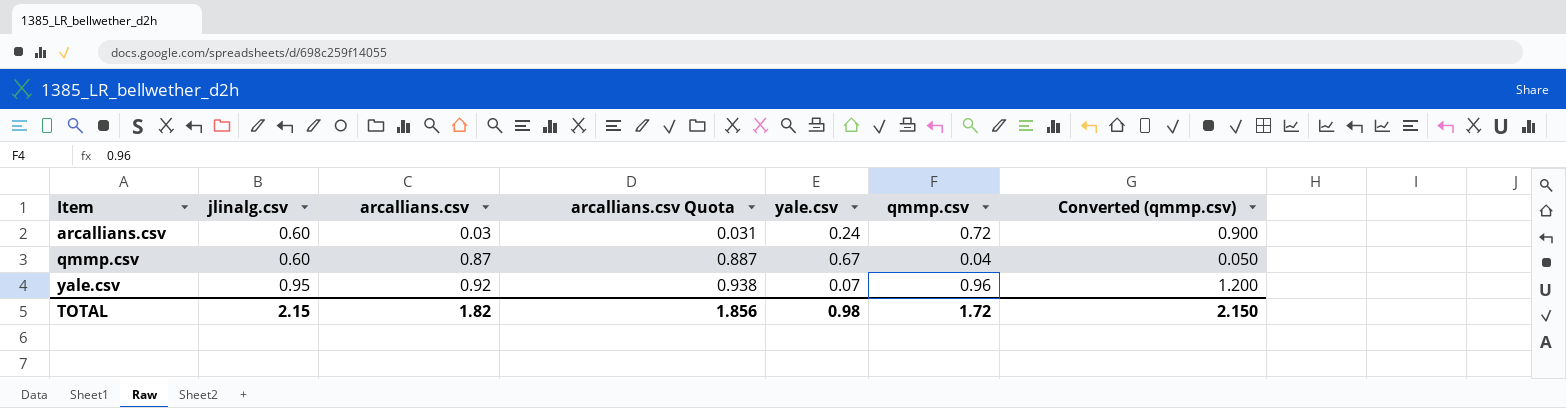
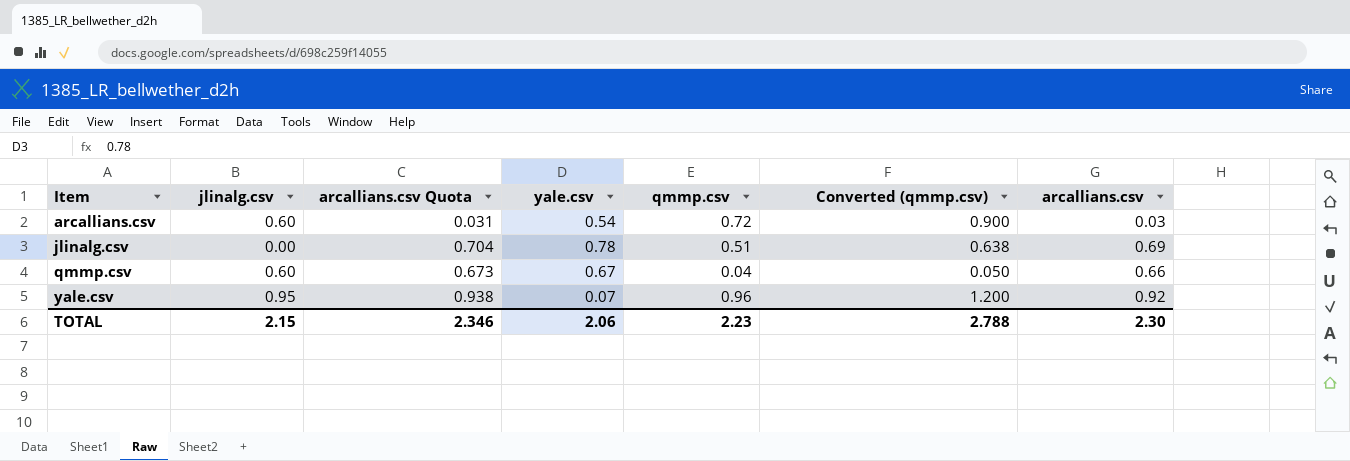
column arcallians.csv | position: 3 -> 7
arcallians.csv | yale.csv: 0.24 -> 0.54
row jlinalg.csv: none -> 0.00 | 0.704 | 0.78 | 0.51 | 0.638 | 0.69
qmmp.csv | arcallians.csv Quota: 0.887 -> 0.673
qmmp.csv | arcallians.csv: 0.87 -> 0.66
TOTAL | arcallians.csv Quota: 1.856 -> 2.346
TOTAL | yale.csv: 0.98 -> 2.06
TOTAL | qmmp.csv: 1.72 -> 2.23
TOTAL | Converted (qmmp.csv): 2.150 -> 2.788
TOTAL | arcallians.csv: 1.82 -> 2.30

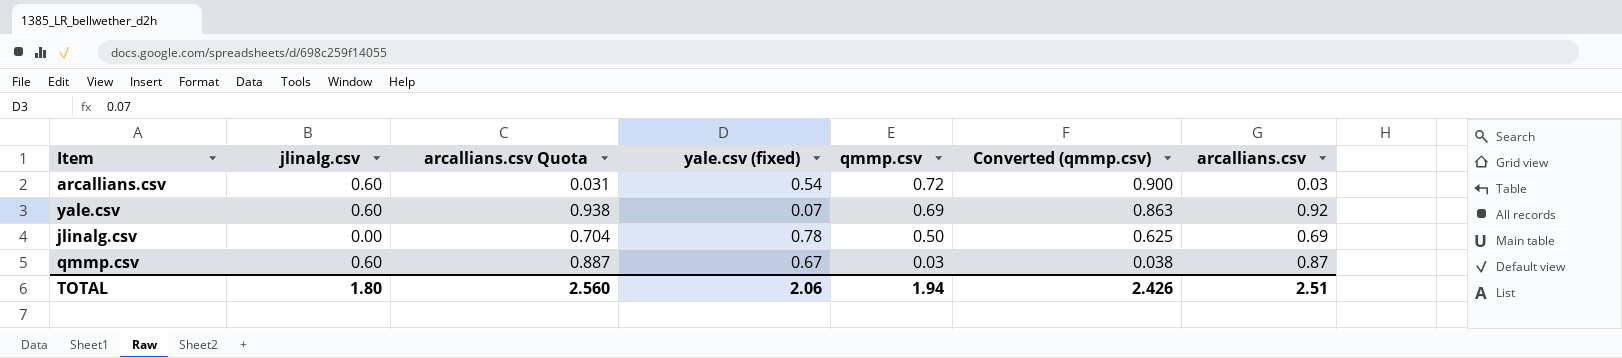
row order: Item ascending -> qmmp.csv descending
column name: yale.csv -> yale.csv (fixed)
yale.csv | jlinalg.csv: 0.95 -> 0.60
yale.csv | qmmp.csv: 0.96 -> 0.69
yale.csv | Converted (qmmp.csv): 1.200 -> 0.863
jlinalg.csv | qmmp.csv: 0.51 -> 0.50
jlinalg.csv | Converted (qmmp.csv): 0.638 -> 0.625
qmmp.csv | arcallians.csv Quota: 0.673 -> 0.887
qmmp.csv | qmmp.csv: 0.04 -> 0.03
qmmp.csv | Converted (qmmp.csv): 0.050 -> 0.038
qmmp.csv | arcallians.csv: 0.66 -> 0.87
TOTAL | jlinalg.csv: 2.15 -> 1.80
TOTAL | arcallians.csv Quota: 2.346 -> 2.560
TOTAL | qmmp.csv: 2.23 -> 1.94
TOTAL | Converted (qmmp.csv): 2.788 -> 2.426
TOTAL | arcallians.csv: 2.30 -> 2.51

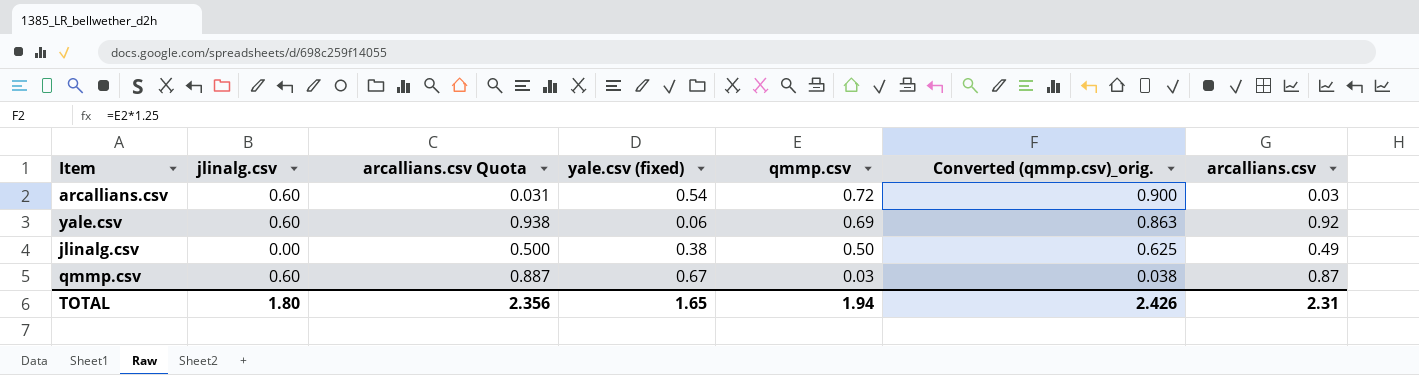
column name: Converted (qmmp.csv) -> Converted (qmmp.csv)_orig.
yale.csv | yale.csv (fixed): 0.07 -> 0.06
jlinalg.csv | arcallians.csv Quota: 0.704 -> 0.500
jlinalg.csv | yale.csv (fixed): 0.78 -> 0.38
jlinalg.csv | arcallians.csv: 0.69 -> 0.49
TOTAL | arcallians.csv Quota: 2.560 -> 2.356
TOTAL | yale.csv (fixed): 2.06 -> 1.65
TOTAL | arcallians.csv: 2.51 -> 2.31

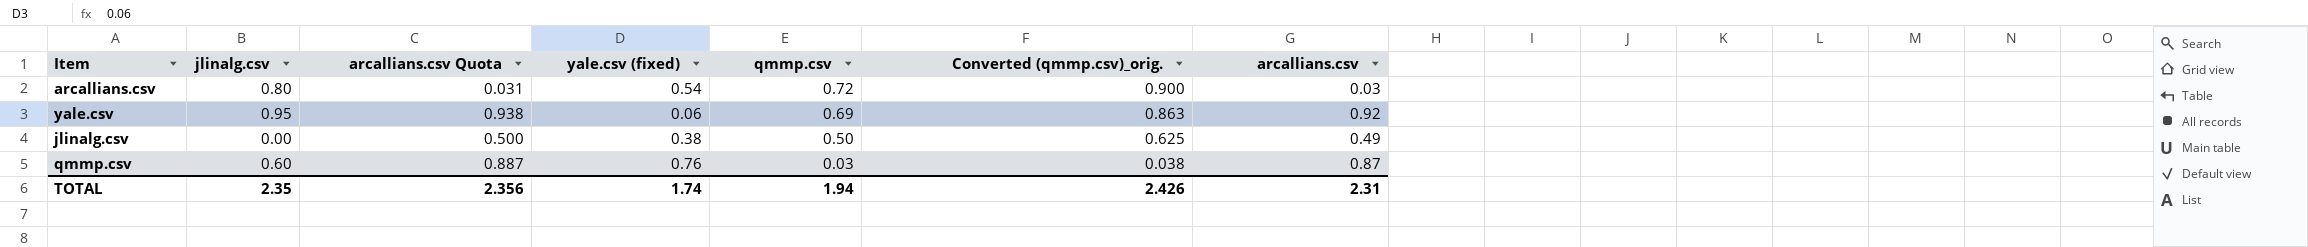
arcallians.csv | jlinalg.csv: 0.60 -> 0.80
yale.csv | jlinalg.csv: 0.60 -> 0.95
qmmp.csv | yale.csv (fixed): 0.67 -> 0.76
TOTAL | jlinalg.csv: 1.80 -> 2.35
TOTAL | yale.csv (fixed): 1.65 -> 1.74

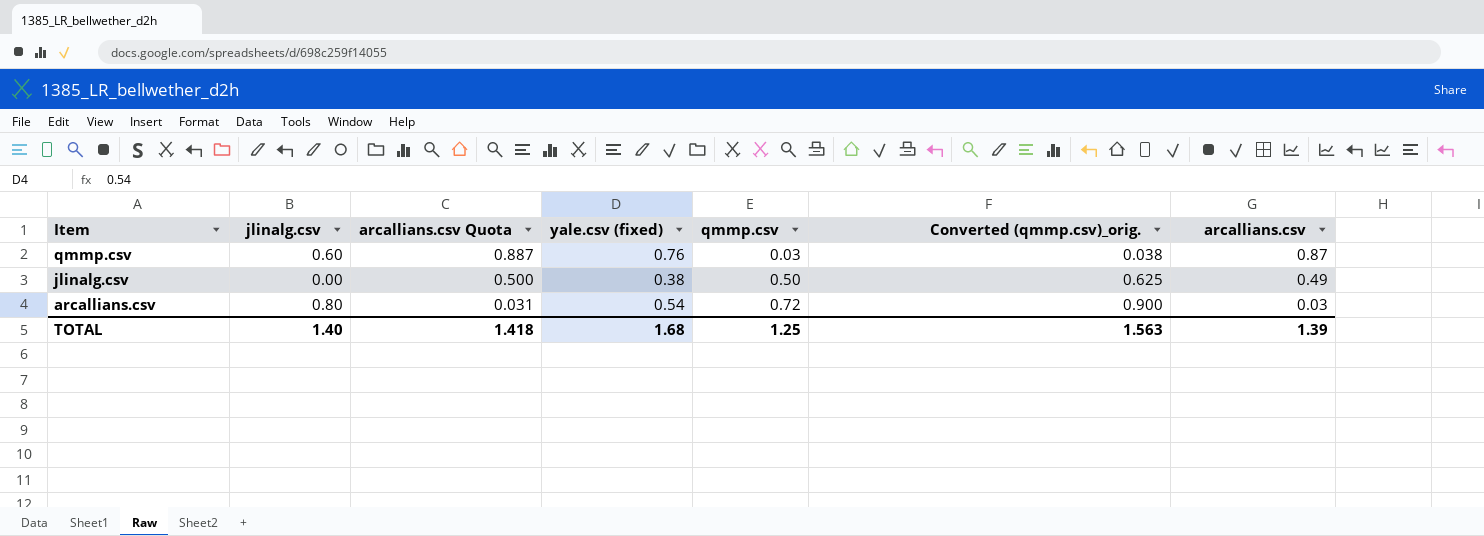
row order: qmmp.csv descending -> Item descending
row yale.csv: 0.95 | 0.938 | 0.06 | 0.69 | 0.863 | 0.92 -> none
TOTAL | jlinalg.csv: 2.35 -> 1.40
TOTAL | arcallians.csv Quota: 2.356 -> 1.418
TOTAL | yale.csv (fixed): 1.74 -> 1.68
TOTAL | qmmp.csv: 1.94 -> 1.25
TOTAL | Converted (qmmp.csv)_orig.: 2.426 -> 1.563
TOTAL | arcallians.csv: 2.31 -> 1.39

